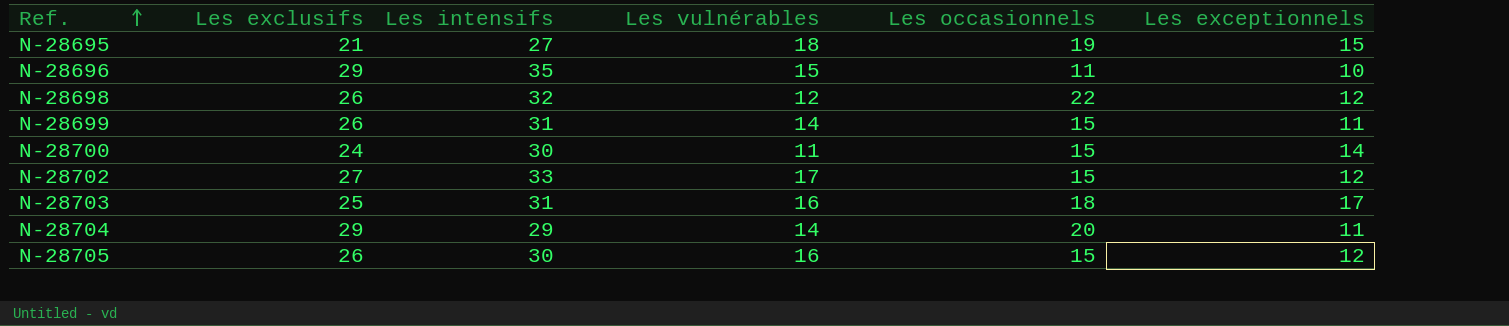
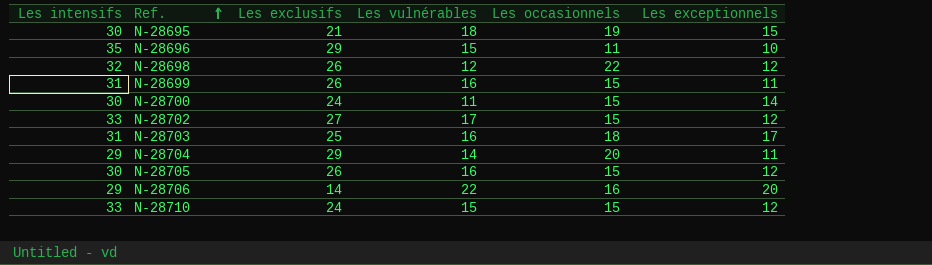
column Les intensifs | position: 3 -> 1
N-28695 | Les intensifs: 27 -> 30
N-28699 | Les vulnérables: 14 -> 16
row N-28706: none -> 29 | 14 | 22 | 16 | 20
row N-28710: none -> 33 | 24 | 15 | 15 | 12

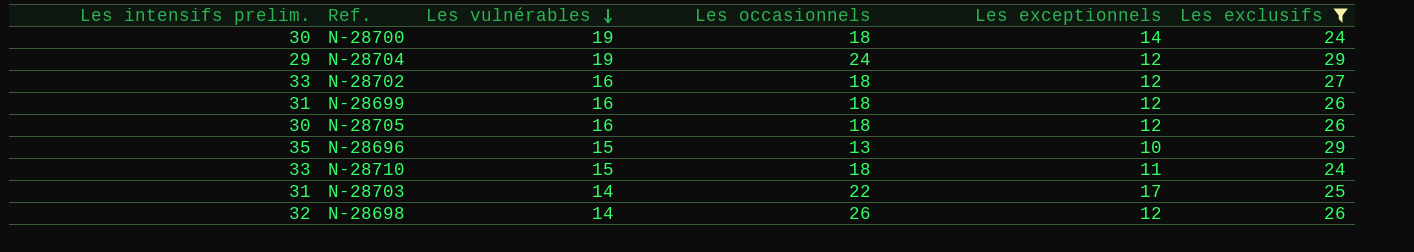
filter: none -> Les exclusifs >= 24
row order: Ref. ascending -> Les vulnérables descending
column name: Les intensifs -> Les intensifs prelim.
column Les exclusifs | position: 3 -> 6
N-28700 | Les vulnérables: 11 -> 19
N-28700 | Les occasionnels: 15 -> 18
N-28704 | Les vulnérables: 14 -> 19
N-28704 | Les occasionnels: 20 -> 24
N-28704 | Les exceptionnels: 11 -> 12
N-28702 | Les vulnérables: 17 -> 16
N-28702 | Les occasionnels: 15 -> 18
N-28699 | Les occasionnels: 15 -> 18
N-28699 | Les exceptionnels: 11 -> 12
N-28705 | Les occasionnels: 15 -> 18
N-28696 | Les occasionnels: 11 -> 13
N-28710 | Les occasionnels: 15 -> 18
N-28710 | Les exceptionnels: 12 -> 11
N-28703 | Les vulnérables: 16 -> 14
N-28703 | Les occasionnels: 18 -> 22
N-28698 | Les vulnérables: 12 -> 14
N-28698 | Les occasionnels: 22 -> 26

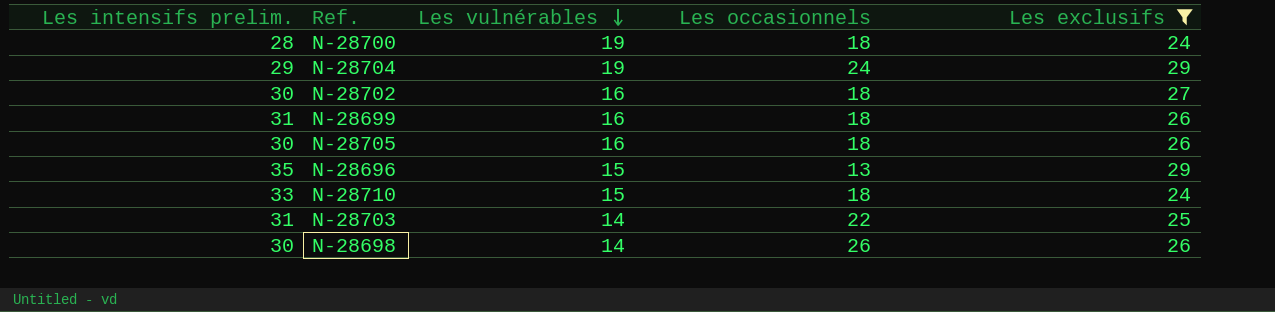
column Les exceptionnels | position: 5 -> none
N-28700 | Les intensifs prelim.: 30 -> 28
N-28702 | Les intensifs prelim.: 33 -> 30
N-28698 | Les intensifs prelim.: 32 -> 30

